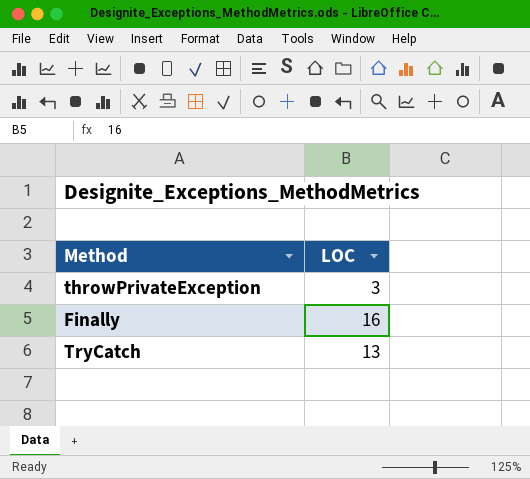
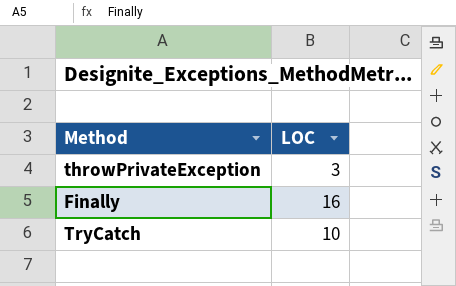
TryCatch | LOC: 13 -> 10

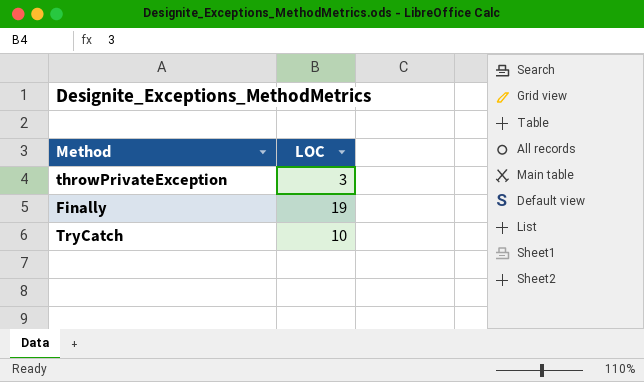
Finally | LOC: 16 -> 19

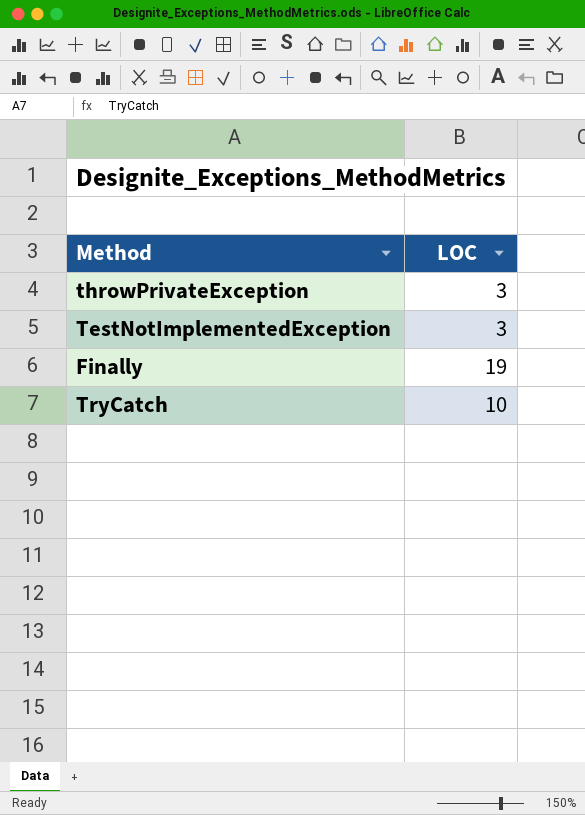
row TestNotImplementedException: none -> 3

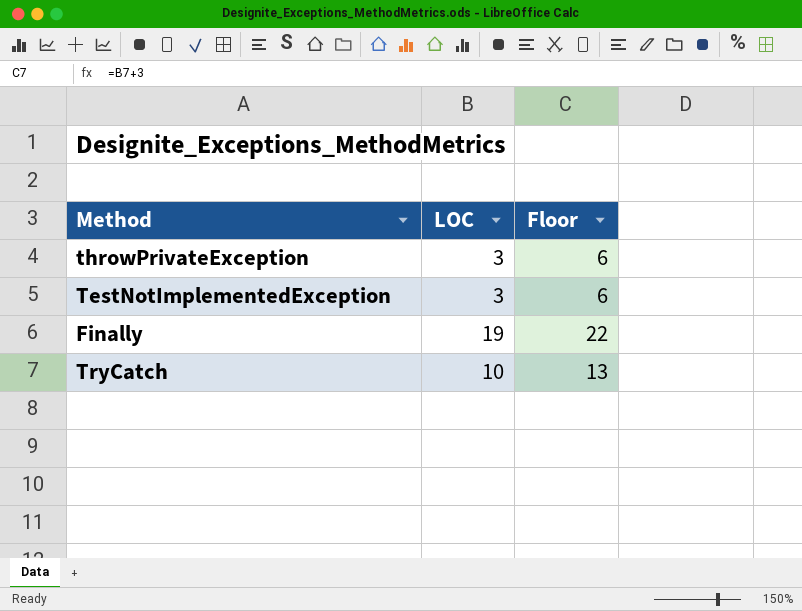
column Floor | formula: none -> [LOC] + 3

